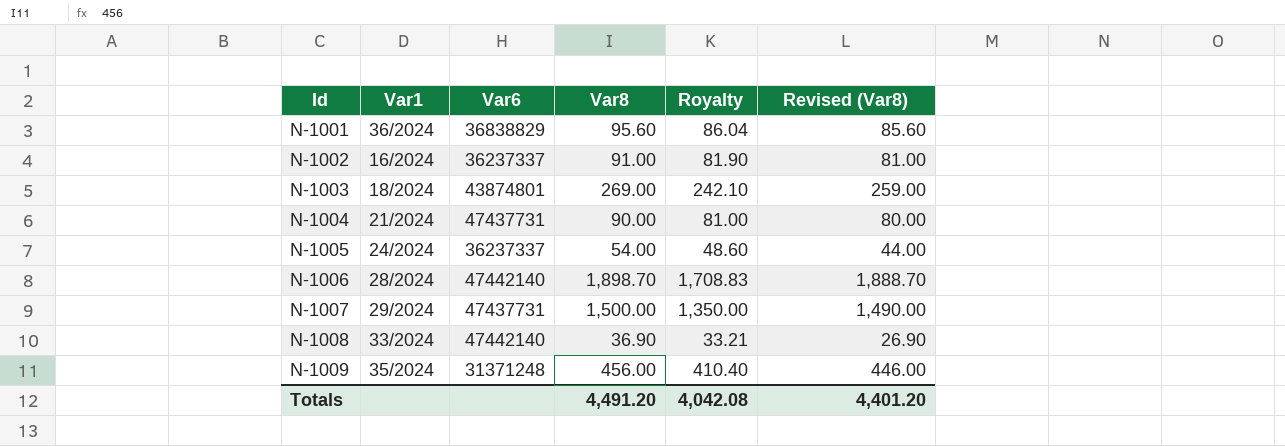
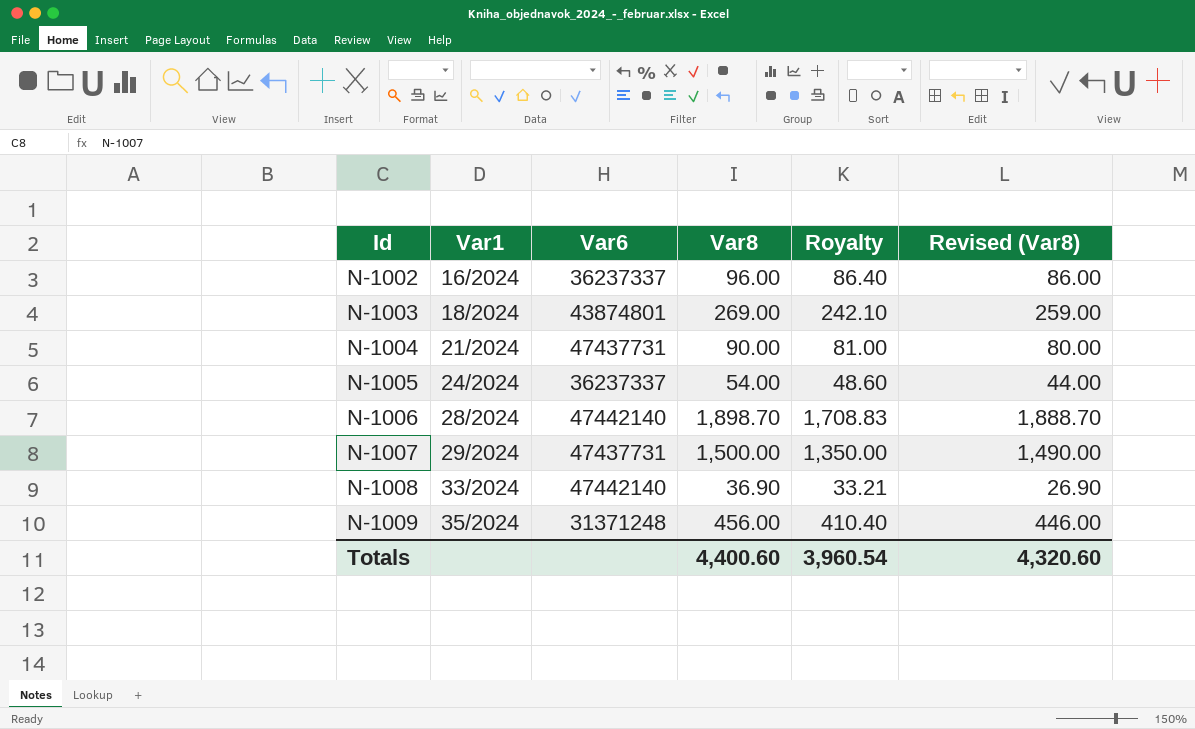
row N-1001: 36/2024 | 36838829 | 95.60 | 86.04 | 85.60 -> none
N-1002 | Var8: 91.00 -> 96.00
N-1002 | Royalty: 81.90 -> 86.40
N-1002 | Revised (Var8): 81.00 -> 86.00
Totals | Var8: 4,491.20 -> 4,400.60
Totals | Royalty: 4,042.08 -> 3,960.54
Totals | Revised (Var8): 4,401.20 -> 4,320.60

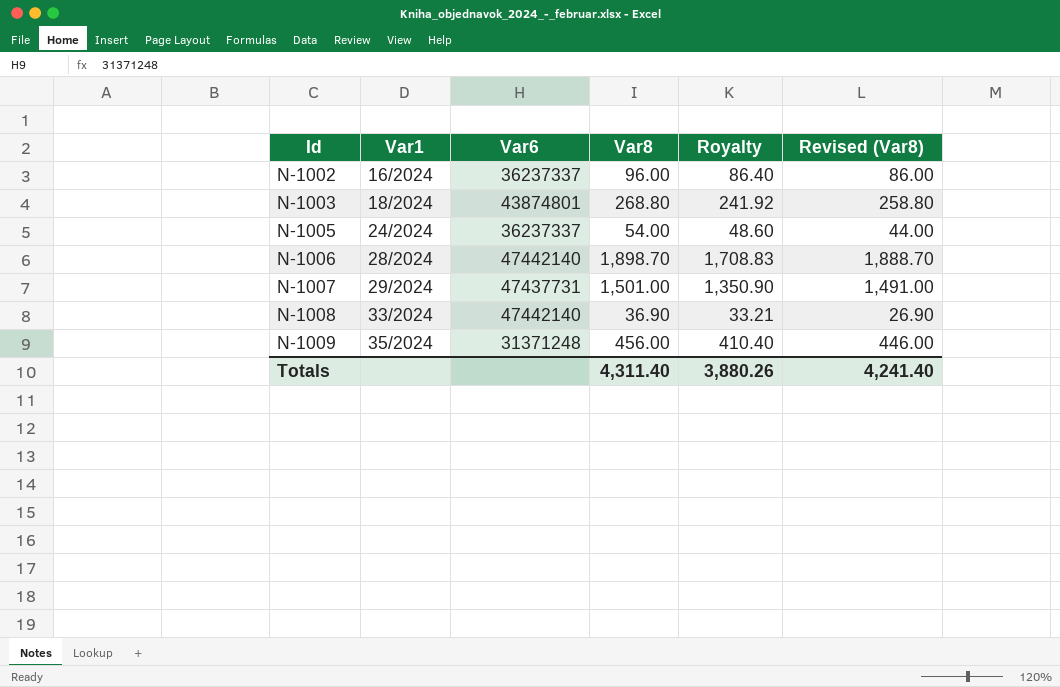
row N-1004: 21/2024 | 47437731 | 90.00 | 81.00 | 80.00 -> none
N-1003 | Var8: 269.00 -> 268.80
N-1003 | Royalty: 242.10 -> 241.92
N-1003 | Revised (Var8): 259.00 -> 258.80
N-1007 | Var8: 1,500.00 -> 1,501.00
N-1007 | Royalty: 1,350.00 -> 1,350.90
N-1007 | Revised (Var8): 1,490.00 -> 1,491.00
Totals | Var8: 4,400.60 -> 4,311.40
Totals | Royalty: 3,960.54 -> 3,880.26
Totals | Revised (Var8): 4,320.60 -> 4,241.40

